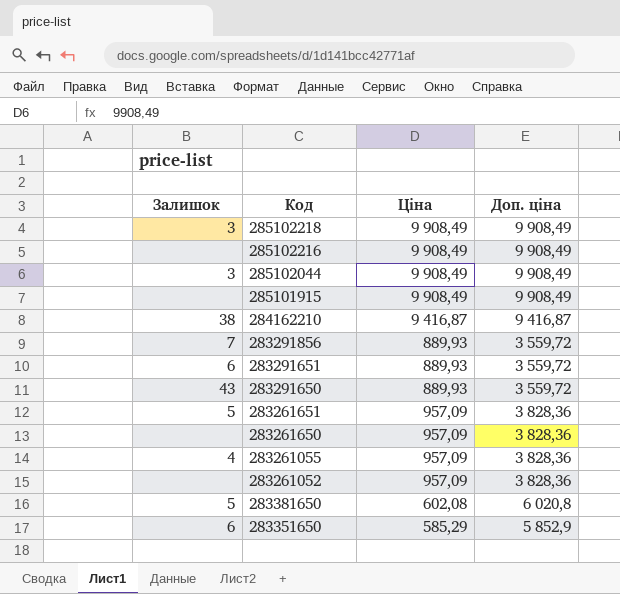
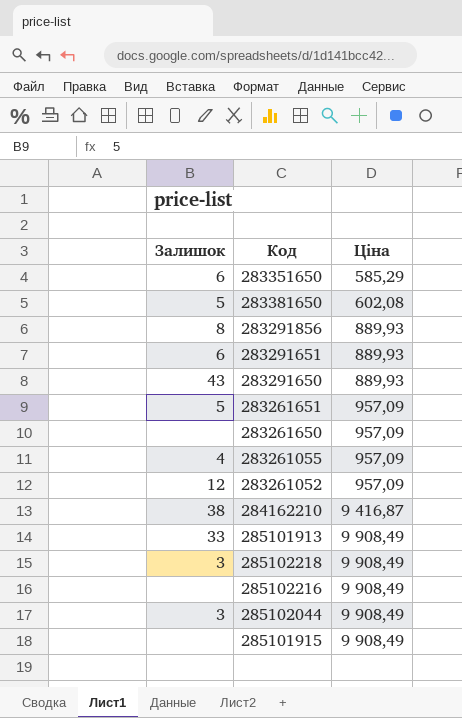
row order: none -> Ціна ascending
column Доп. ціна | position: 4 -> none
283291856 | Залишок: 7 -> 8
283261052 | Залишок: none -> 12
row 285101913: none -> 33 | 9 908,49

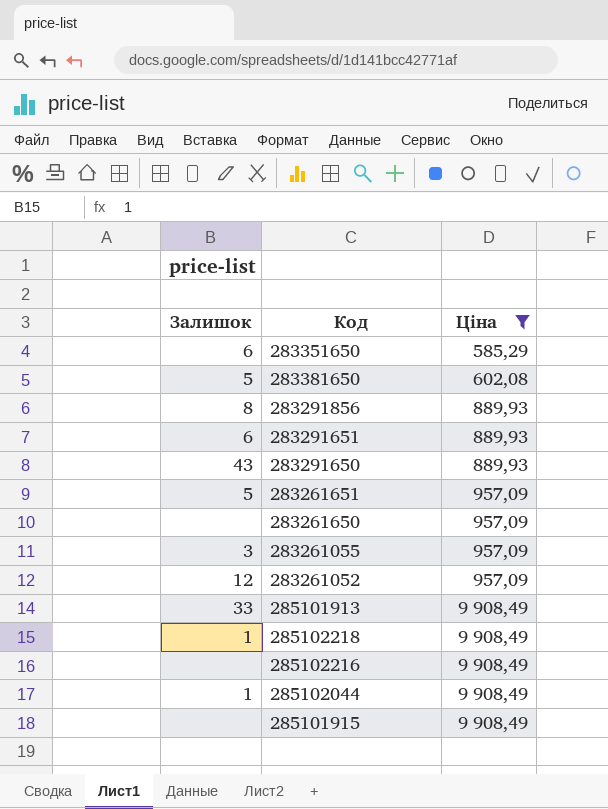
filter: none -> Ціна != 9 416,87
283261055 | Залишок: 4 -> 3
285102218 | Залишок: 3 -> 1
285102044 | Залишок: 3 -> 1

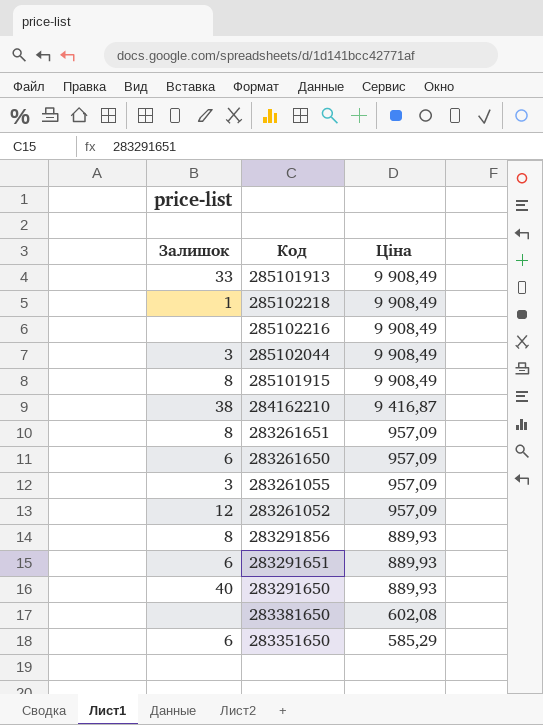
filter: Ціна != 9 416,87 -> none
row order: Ціна ascending -> Ціна descending
285102044 | Залишок: 1 -> 3
285101915 | Залишок: none -> 8
283261651 | Залишок: 5 -> 8
283261650 | Залишок: none -> 6
283291650 | Залишок: 43 -> 40
283381650 | Залишок: 5 -> none

